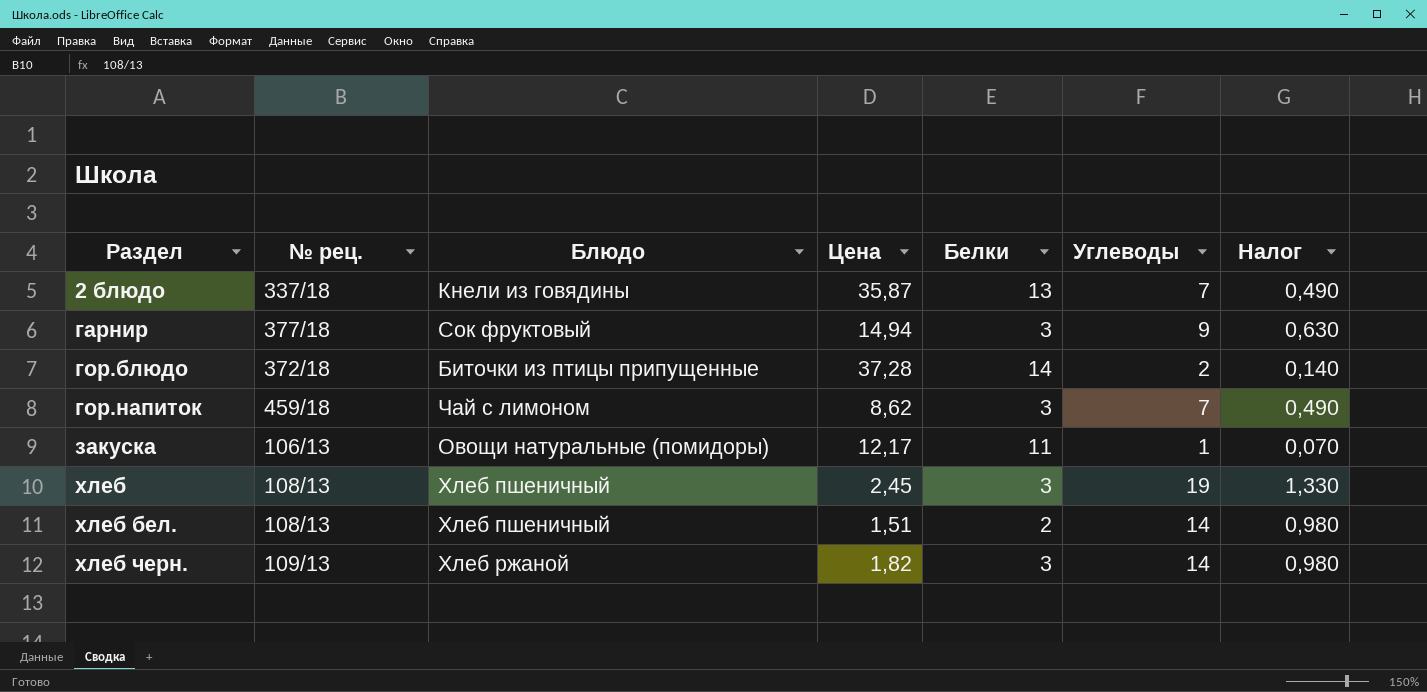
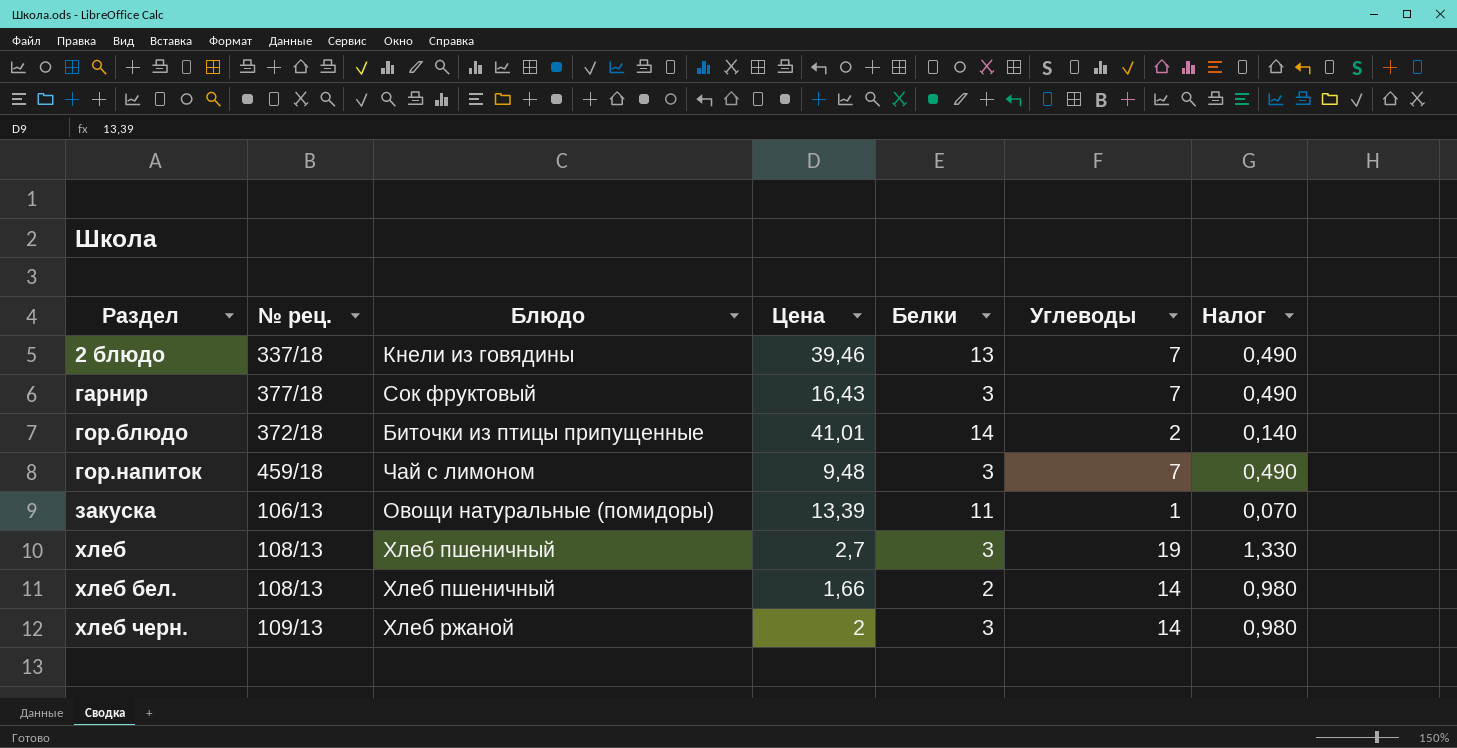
2 блюдо | Цена: 35,87 -> 39,46
гарнир | Цена: 14,94 -> 16,43
гарнир | Углеводы: 9 -> 7
гарнир | Налог: 0,630 -> 0,490
гор.блюдо | Цена: 37,28 -> 41,01
гор.напиток | Цена: 8,62 -> 9,48
закуска | Цена: 12,17 -> 13,39
хлеб | Цена: 2,45 -> 2,7
хлеб бел. | Цена: 1,51 -> 1,66
хлеб черн. | Цена: 1,82 -> 2

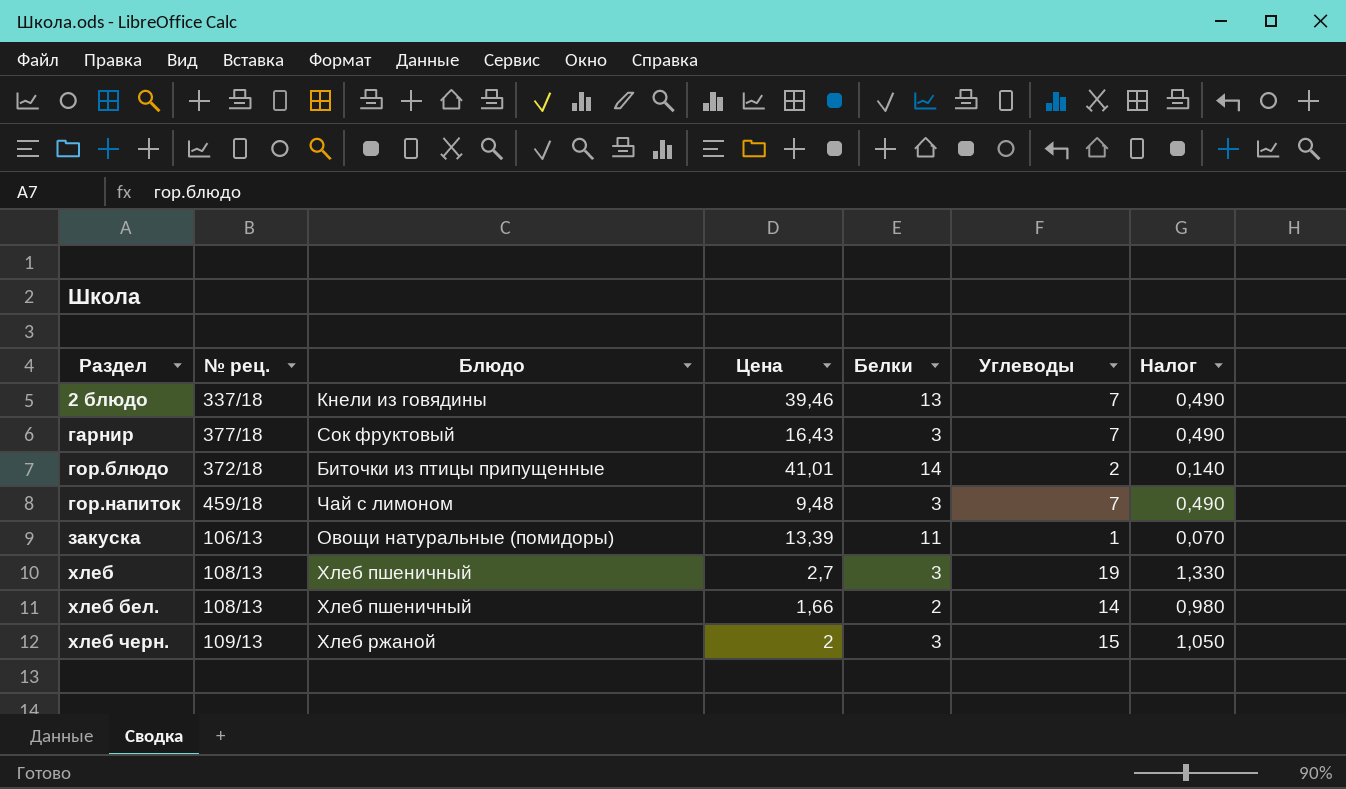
хлеб черн. | Углеводы: 14 -> 15
хлеб черн. | Налог: 0,980 -> 1,050

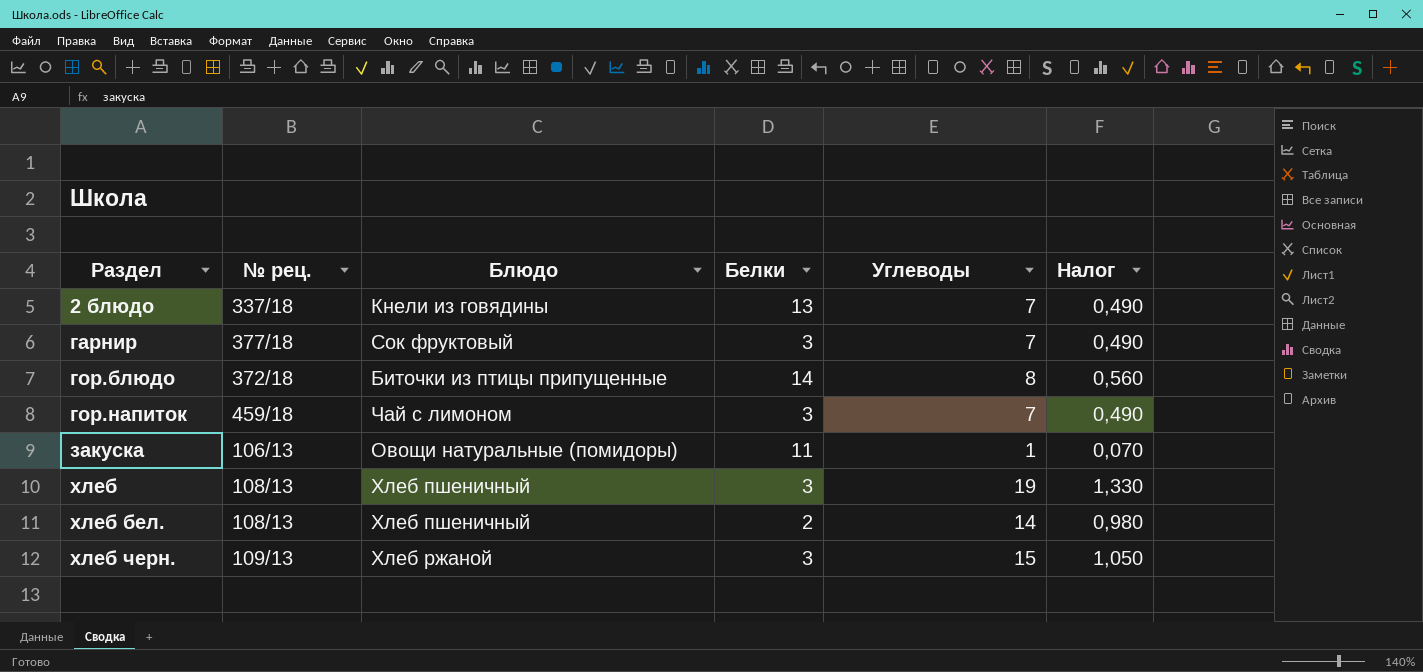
column Цена | position: 4 -> none
гор.блюдо | Углеводы: 2 -> 8
гор.блюдо | Налог: 0,140 -> 0,560

